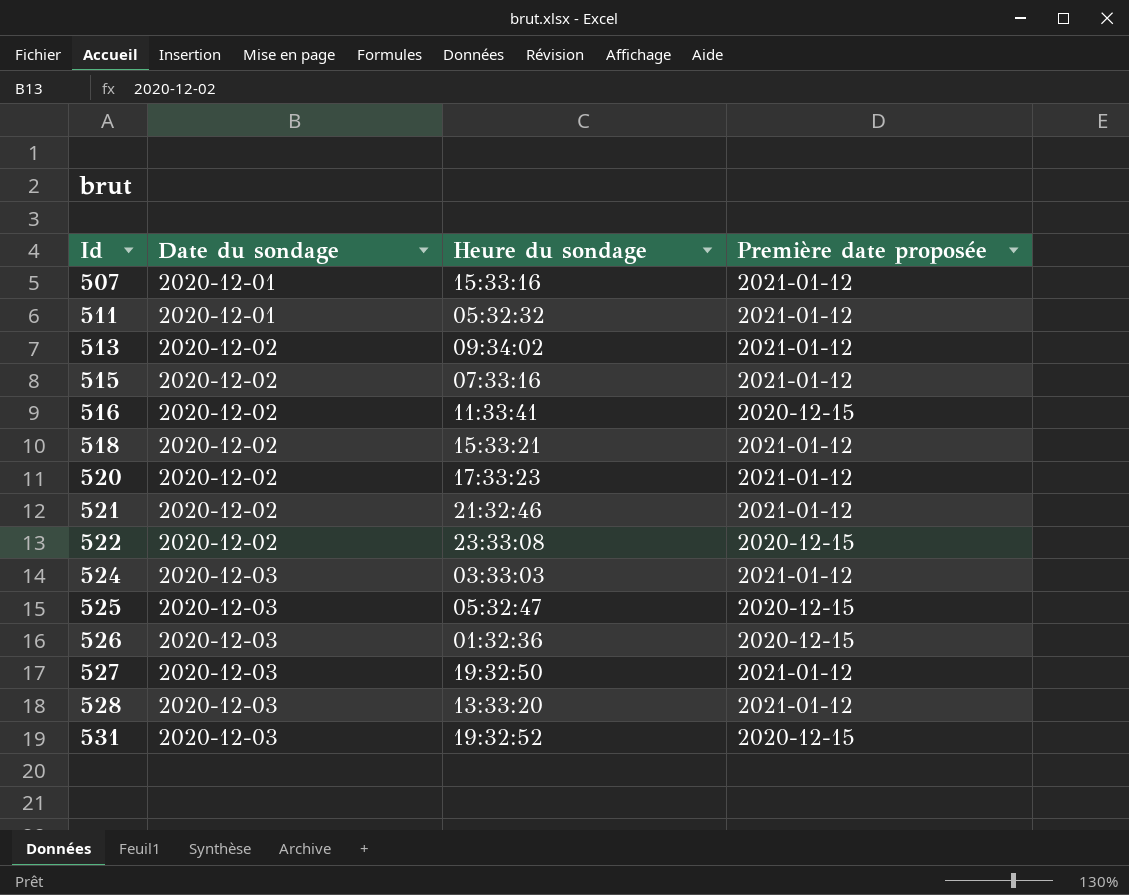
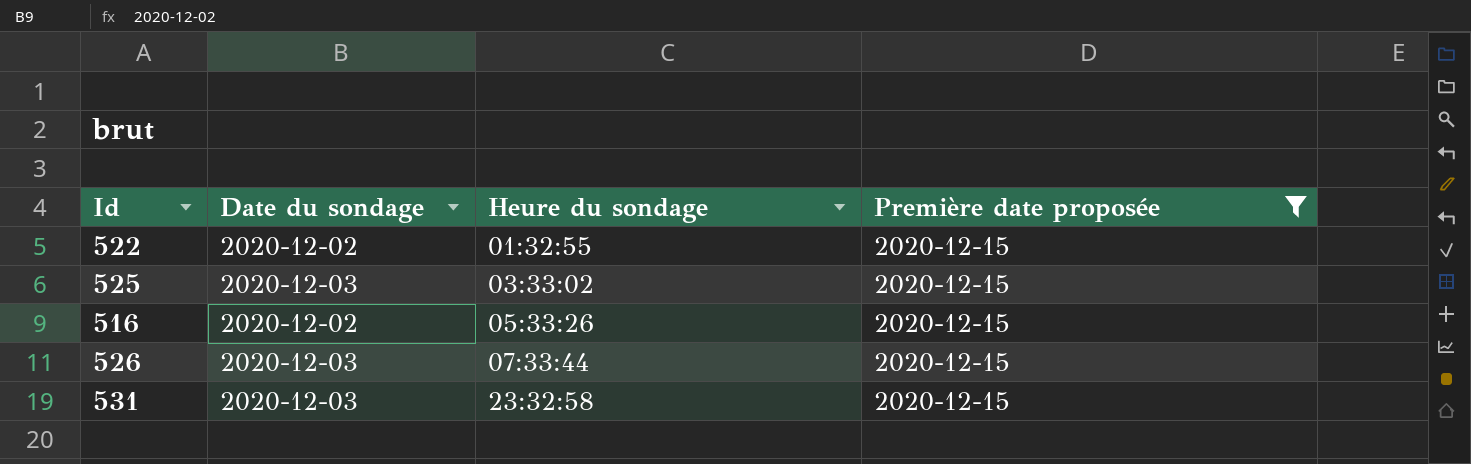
filter: none -> Première date proposée = 2020-12-15
row order: Id ascending -> Heure du sondage ascending
522 | Heure du sondage: 23:33:08 -> 01:32:55
525 | Heure du sondage: 05:32:47 -> 03:33:02
516 | Heure du sondage: 11:33:41 -> 05:33:26
526 | Heure du sondage: 01:32:36 -> 07:33:44
531 | Heure du sondage: 19:32:52 -> 23:32:58

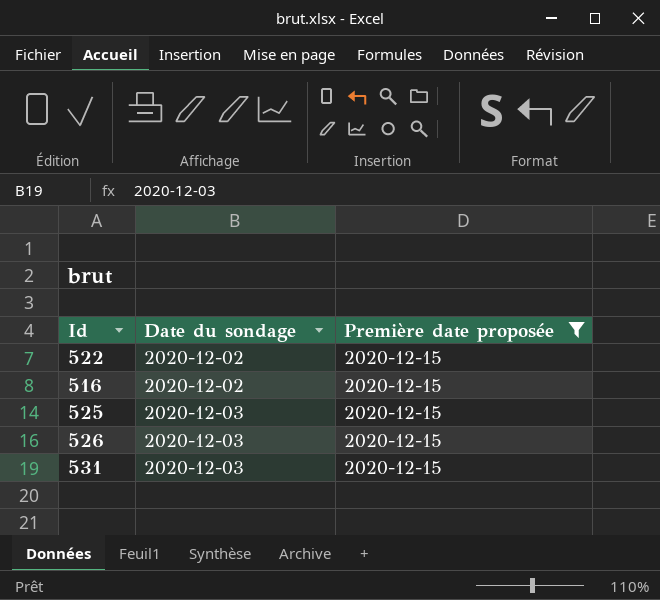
row order: Heure du sondage ascending -> Date du sondage ascending
column Heure du sondage | position: 3 -> none

